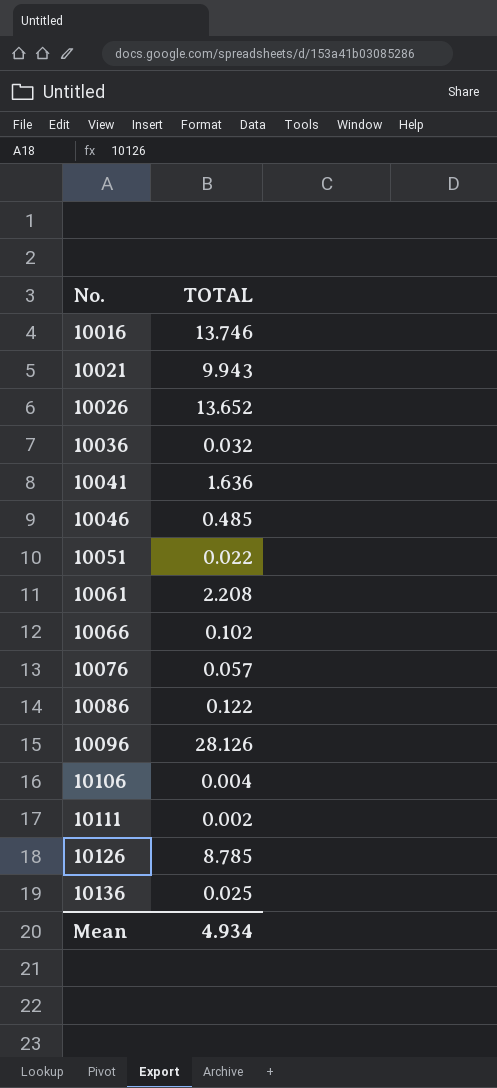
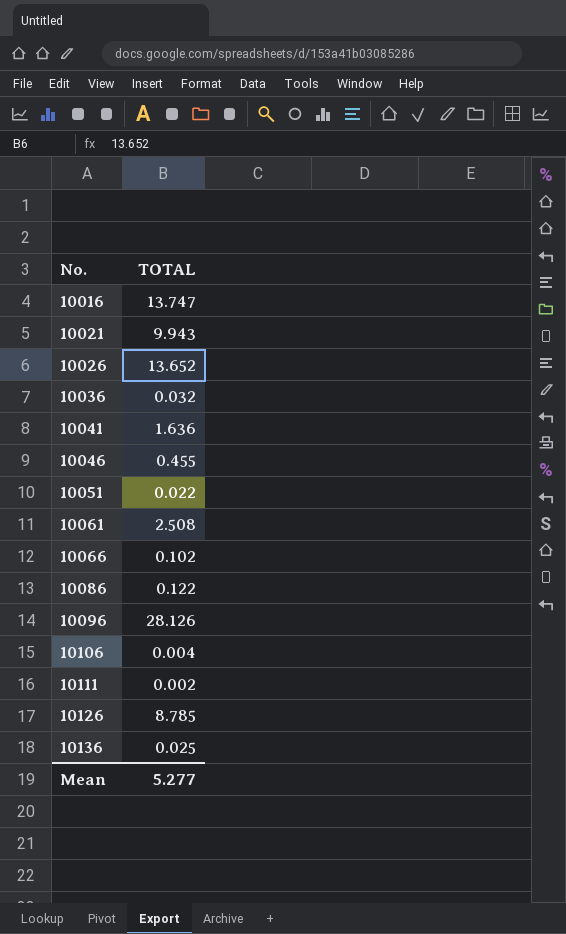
row 10076: 0.057 -> none
10016 | TOTAL: 13.746 -> 13.747
10046 | TOTAL: 0.485 -> 0.455
10061 | TOTAL: 2.208 -> 2.508
Mean | TOTAL: 4.934 -> 5.277

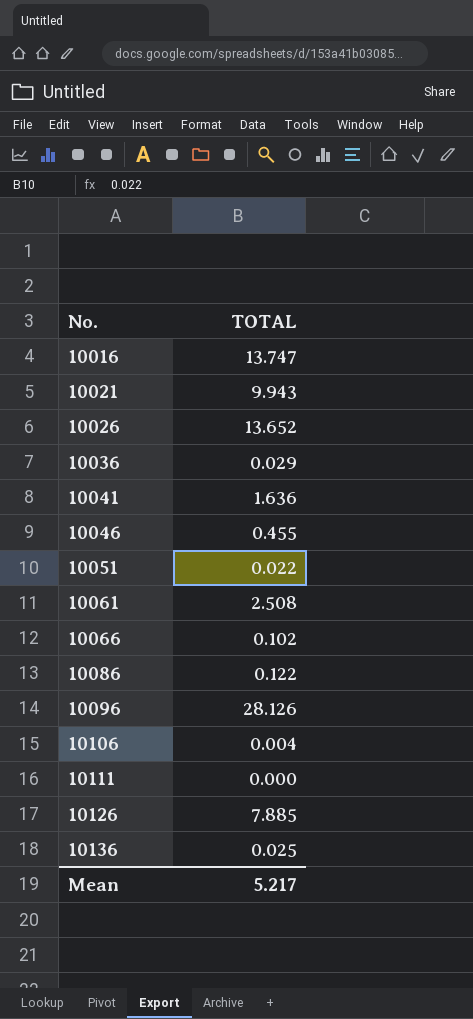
10036 | TOTAL: 0.032 -> 0.029
10111 | TOTAL: 0.002 -> 0.000
10126 | TOTAL: 8.785 -> 7.885
Mean | TOTAL: 5.277 -> 5.217

